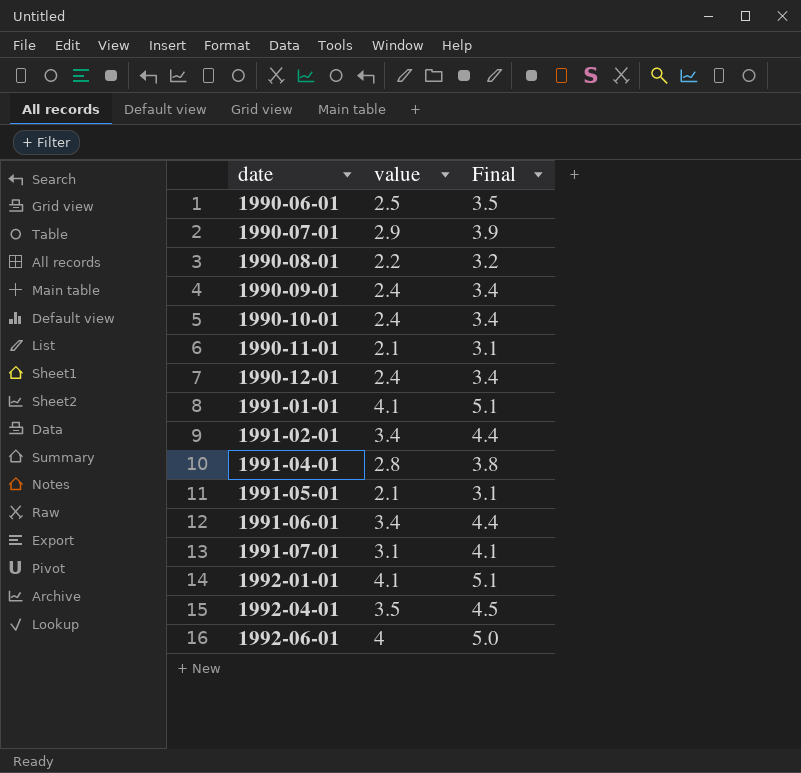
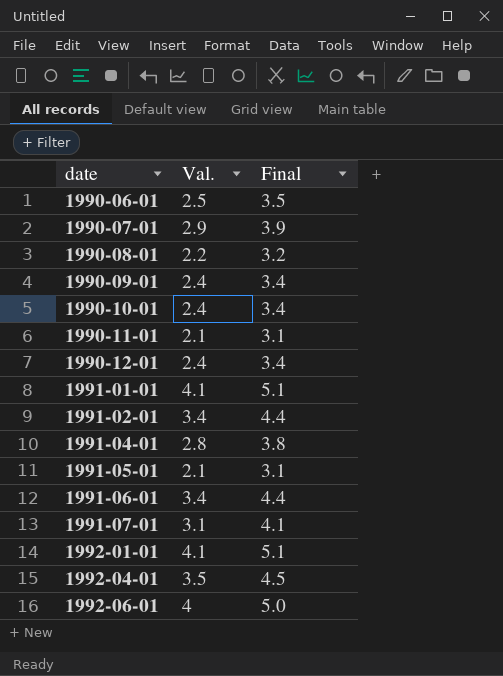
column name: value -> Val.

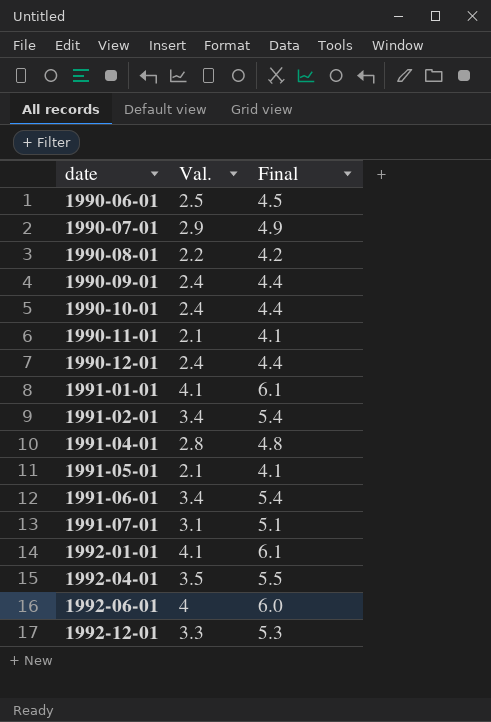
column Final | formula: [Val.] + 1 -> [Val.] + 2
row 1992-12-01: none -> 3.3 | 5.3

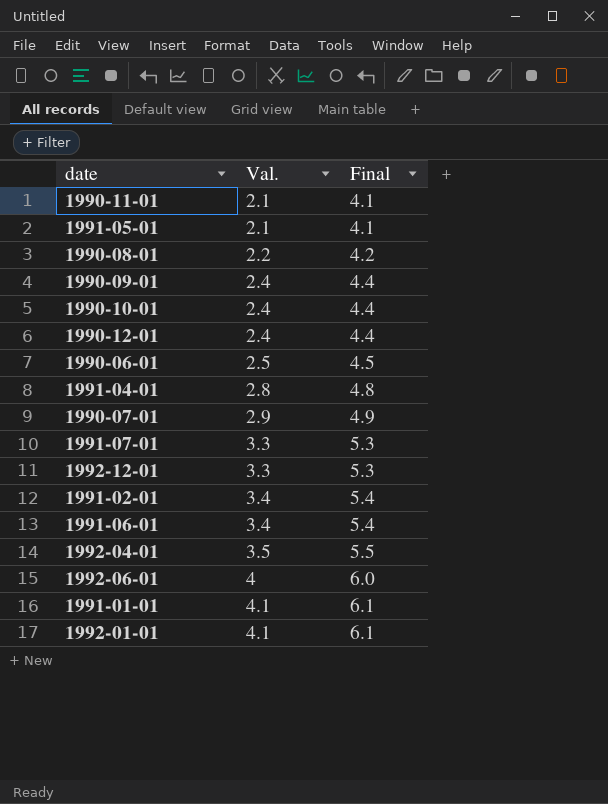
row order: date ascending -> Val. ascending
1991-07-01 | Val.: 3.1 -> 3.3
1991-07-01 | Final: 5.1 -> 5.3

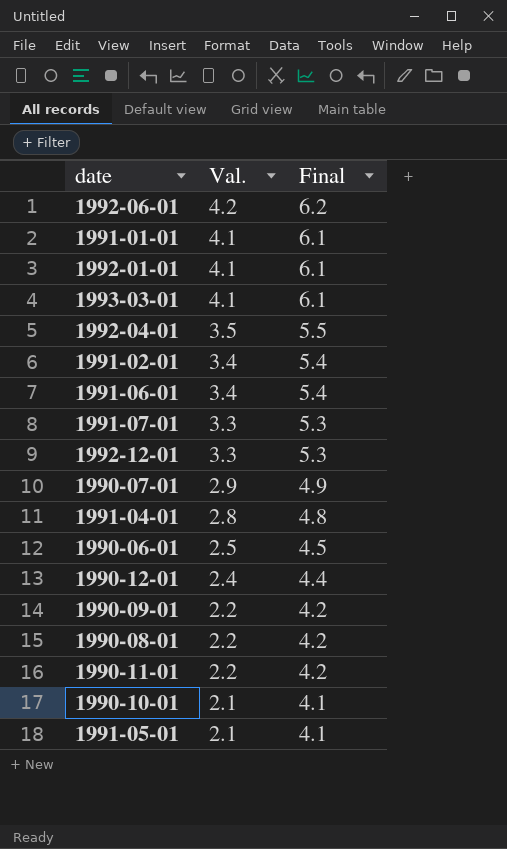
row order: Val. ascending -> Val. descending
1992-06-01 | Val.: 4 -> 4.2
1992-06-01 | Final: 6.0 -> 6.2
row 1993-03-01: none -> 4.1 | 6.1
1990-09-01 | Val.: 2.4 -> 2.2
1990-09-01 | Final: 4.4 -> 4.2
1990-11-01 | Val.: 2.1 -> 2.2
1990-11-01 | Final: 4.1 -> 4.2
1990-10-01 | Val.: 2.4 -> 2.1
1990-10-01 | Final: 4.4 -> 4.1

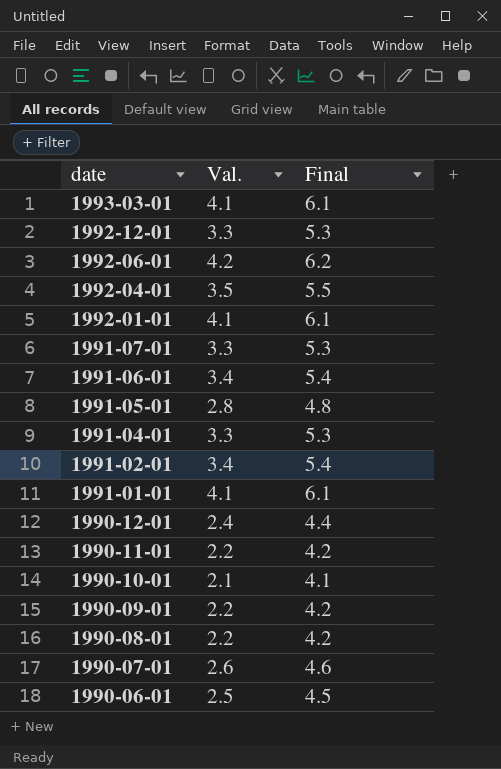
row order: Val. descending -> date descending
1991-05-01 | Val.: 2.1 -> 2.8
1991-05-01 | Final: 4.1 -> 4.8
1991-04-01 | Val.: 2.8 -> 3.3
1991-04-01 | Final: 4.8 -> 5.3
1990-07-01 | Val.: 2.9 -> 2.6
1990-07-01 | Final: 4.9 -> 4.6

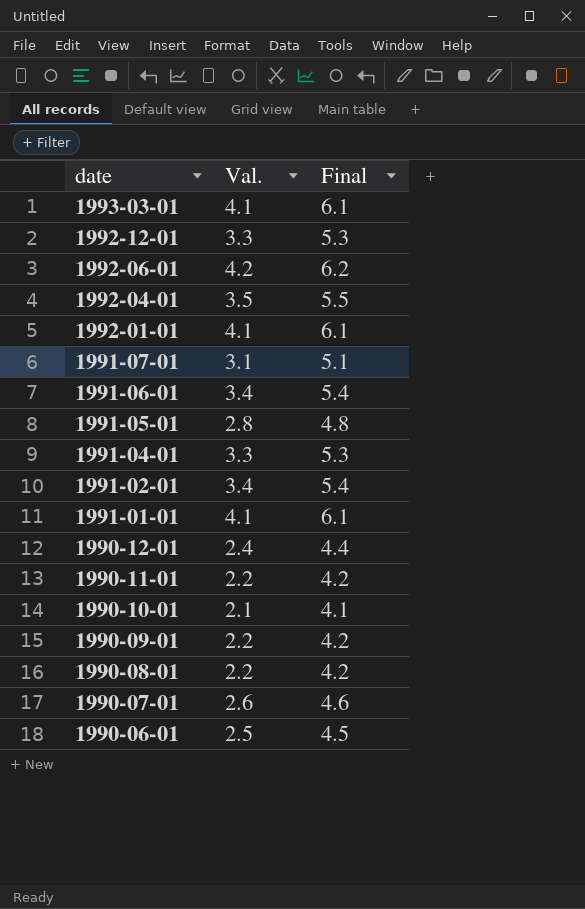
1991-07-01 | Val.: 3.3 -> 3.1
1991-07-01 | Final: 5.3 -> 5.1

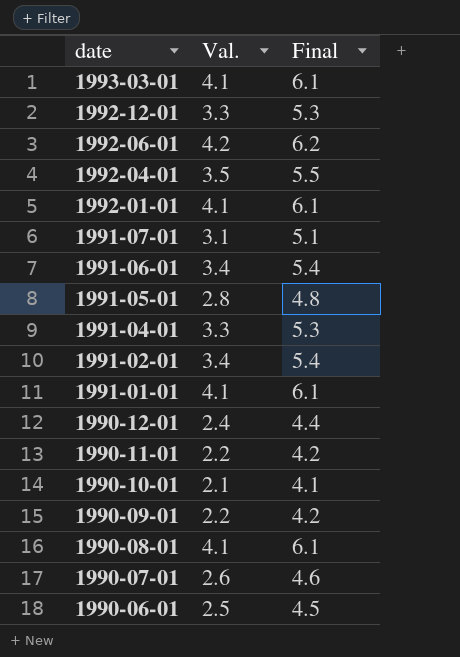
1990-08-01 | Val.: 2.2 -> 4.1
1990-08-01 | Final: 4.2 -> 6.1

